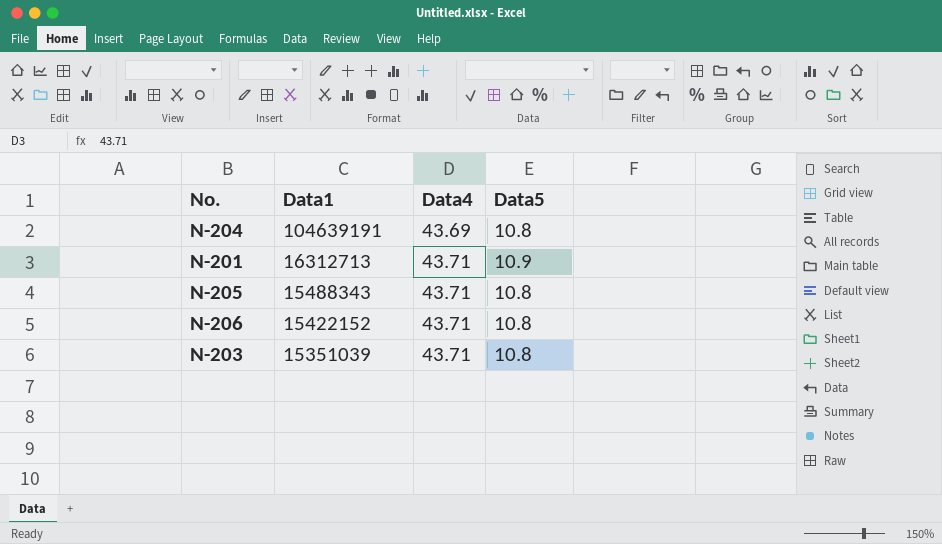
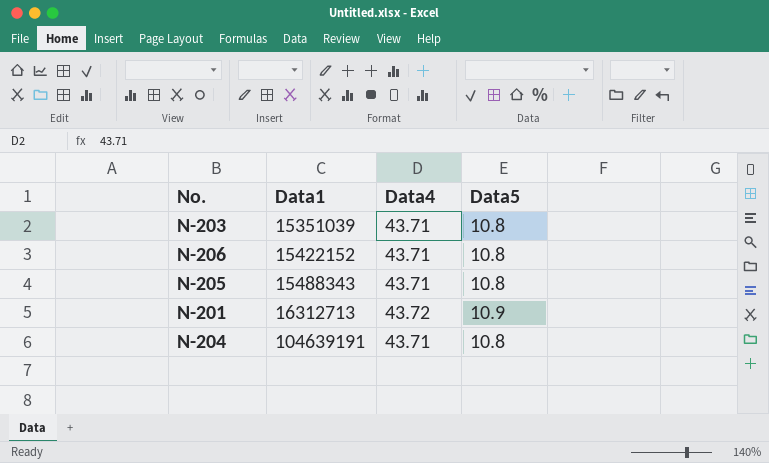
row order: Data1 descending -> Data1 ascending
N-201 | Data4: 43.71 -> 43.72
N-204 | Data4: 43.69 -> 43.71

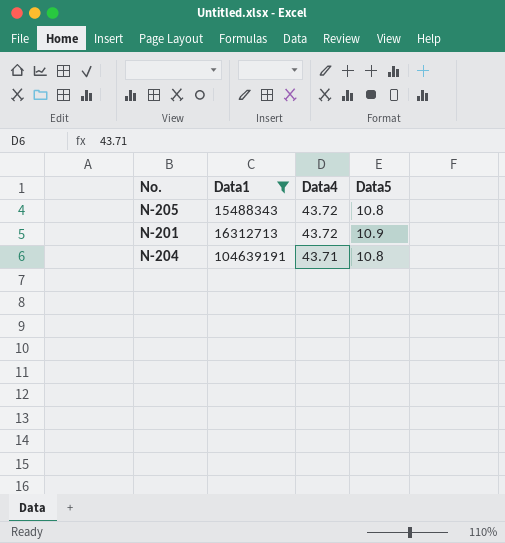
filter: none -> Data1 >= 15488343
N-205 | Data4: 43.71 -> 43.72

